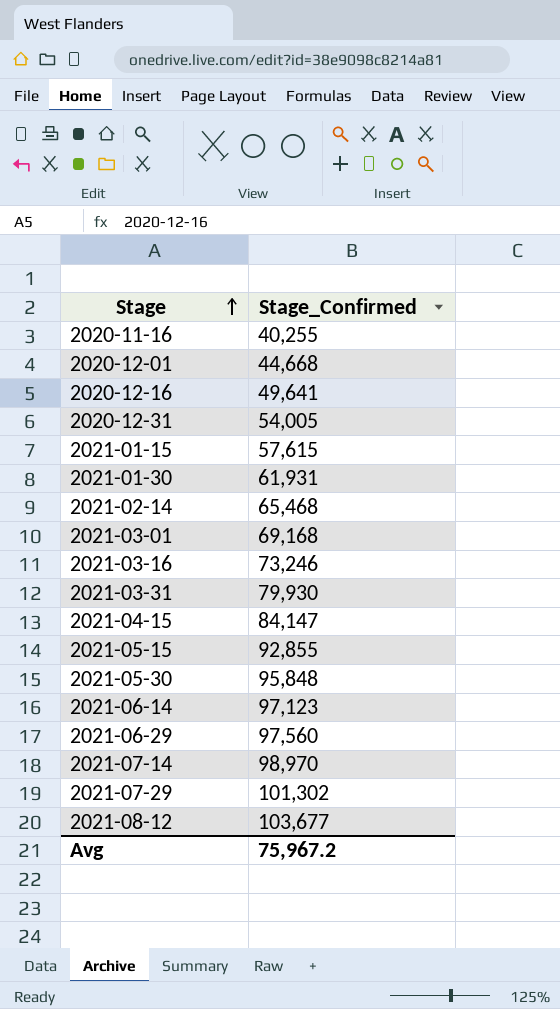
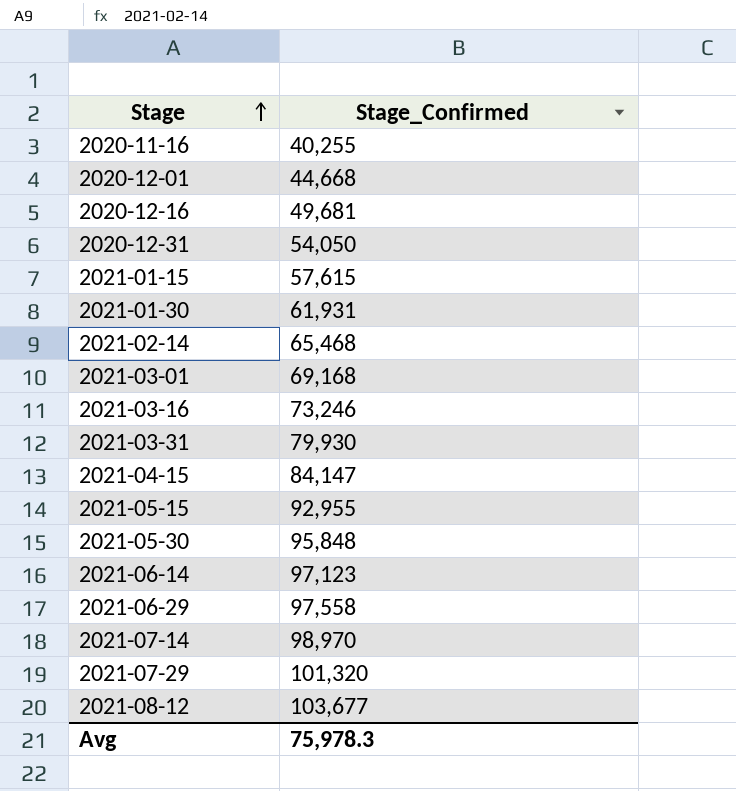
2020-12-16 | Stage_Confirmed: 49,641 -> 49,681
2020-12-31 | Stage_Confirmed: 54,005 -> 54,050
2021-05-15 | Stage_Confirmed: 92,855 -> 92,955
2021-06-29 | Stage_Confirmed: 97,560 -> 97,558
2021-07-29 | Stage_Confirmed: 101,302 -> 101,320
Avg | Stage_Confirmed: 75,967.2 -> 75,978.3

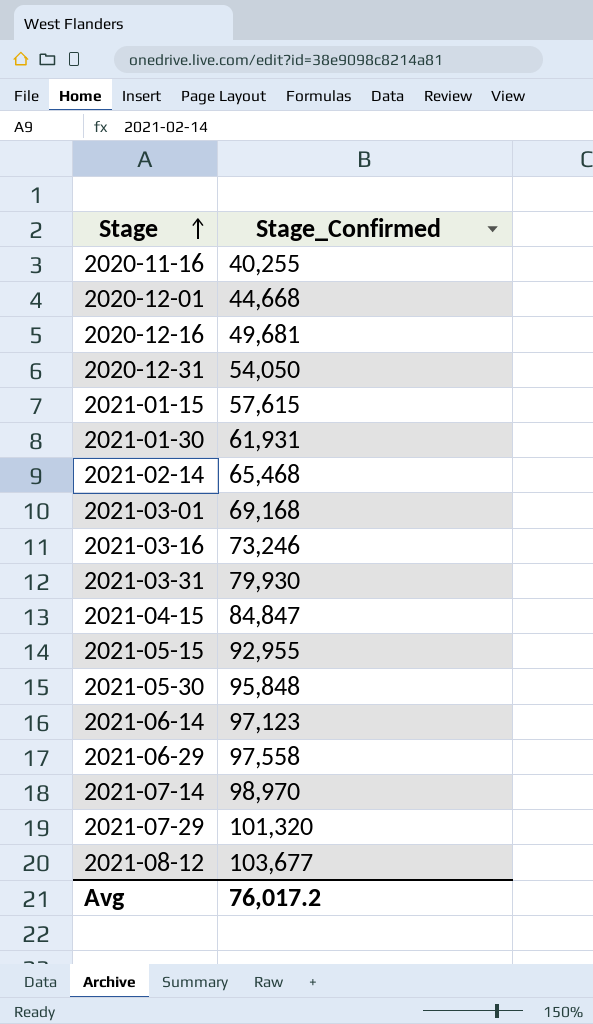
2021-04-15 | Stage_Confirmed: 84,147 -> 84,847
Avg | Stage_Confirmed: 75,978.3 -> 76,017.2

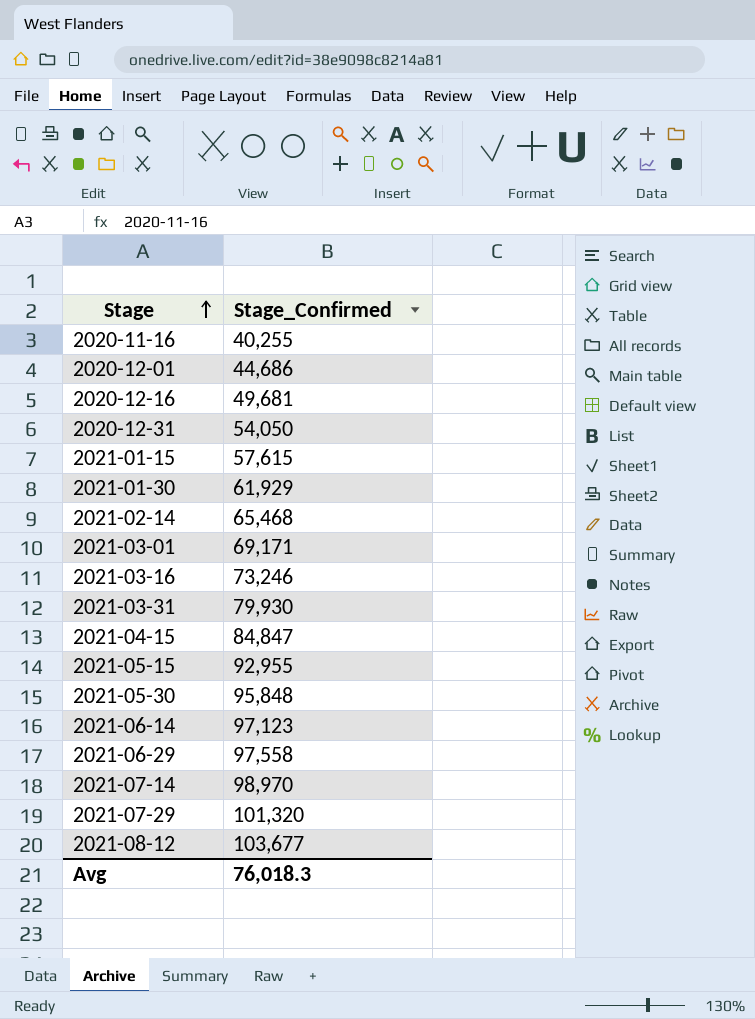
2020-12-01 | Stage_Confirmed: 44,668 -> 44,686
2021-01-30 | Stage_Confirmed: 61,931 -> 61,929
2021-03-01 | Stage_Confirmed: 69,168 -> 69,171
Avg | Stage_Confirmed: 76,017.2 -> 76,018.3

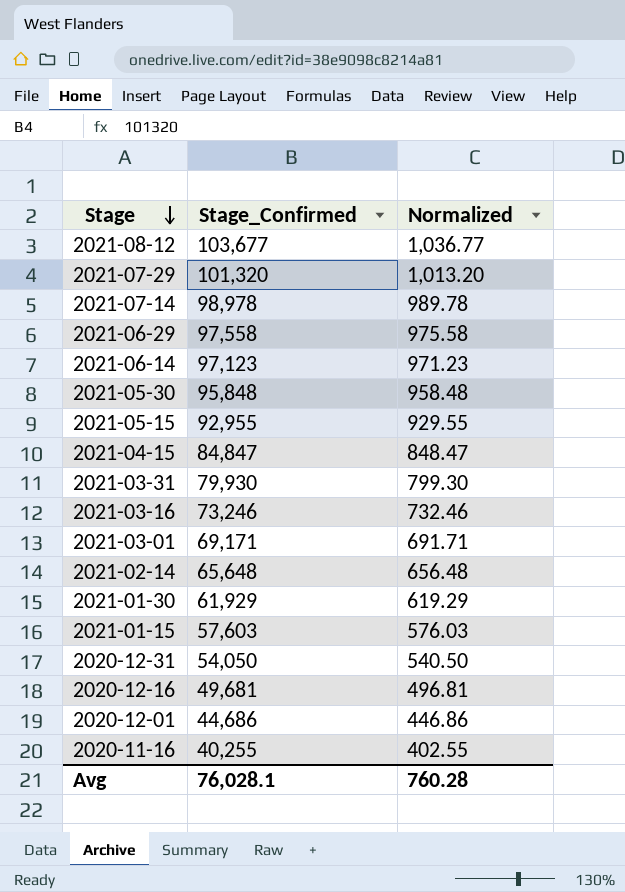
row order: Stage ascending -> Stage descending
column Normalized | formula: none -> [Stage_Confirmed] * 0.01
2021-07-14 | Stage_Confirmed: 98,970 -> 98,978
2021-02-14 | Stage_Confirmed: 65,468 -> 65,648
2021-01-15 | Stage_Confirmed: 57,615 -> 57,603
Avg | Stage_Confirmed: 76,018.3 -> 76,028.1

